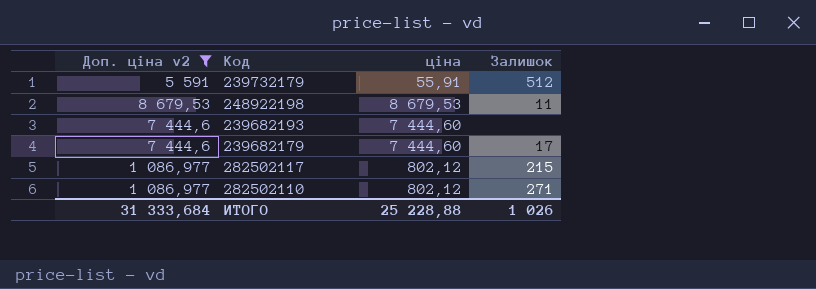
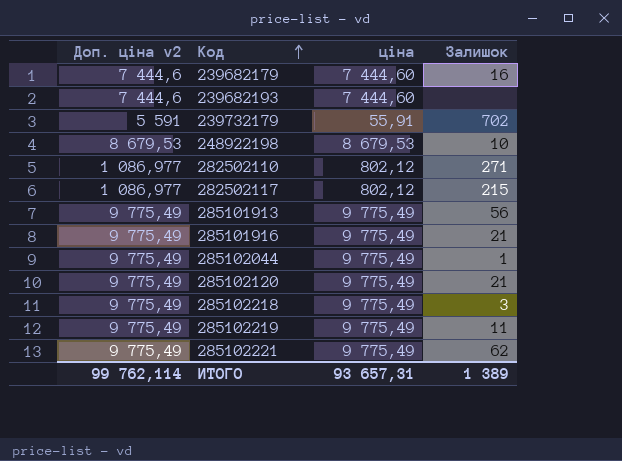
filter: Доп. ціна v2 != 9 775,49 -> none
row order: none -> Код ascending
239682179 | Залишок: 17 -> 16
239732179 | Залишок: 512 -> 702
248922198 | Залишок: 11 -> 10
ИТОГО | Доп. ціна v2: 31 333,684 -> 99 762,114
ИТОГО | ціна: 25 228,88 -> 93 657,31
ИТОГО | Залишок: 1 026 -> 1 389

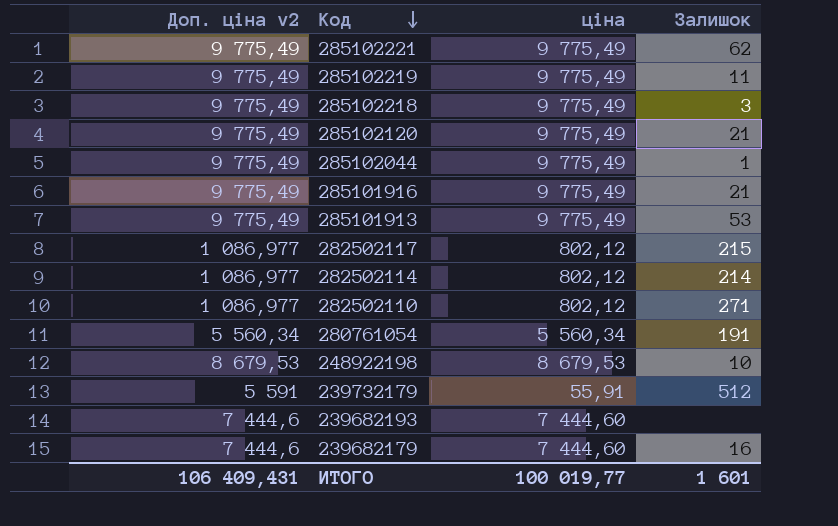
row order: Код ascending -> Код descending
285101913 | Залишок: 56 -> 53
row 282502114: none -> 1 086,977 | 802,12 | 214
row 280761054: none -> 5 560,34 | 5 560,34 | 191
239732179 | Залишок: 702 -> 512
ИТОГО | Доп. ціна v2: 99 762,114 -> 106 409,431
ИТОГО | ціна: 93 657,31 -> 100 019,77
ИТОГО | Залишок: 1 389 -> 1 601

